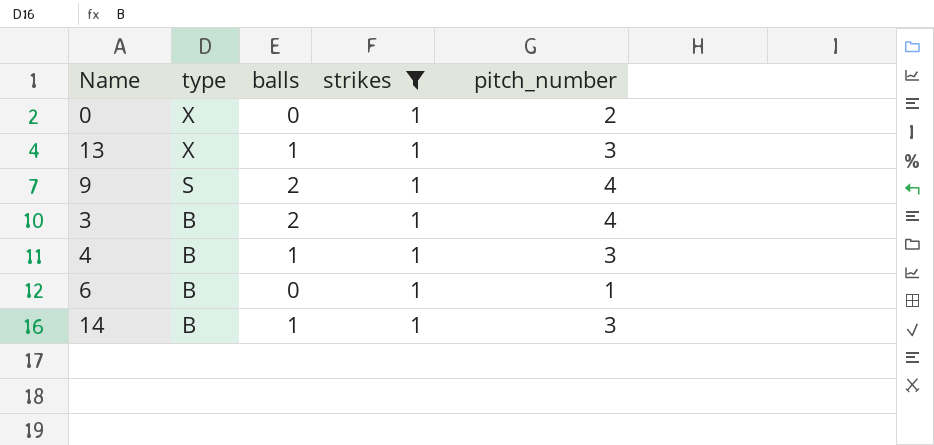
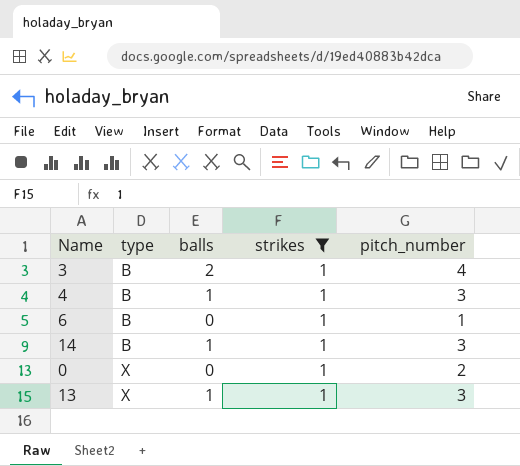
row order: type descending -> type ascending
row 9: S | 2 | 1 | 4 -> none

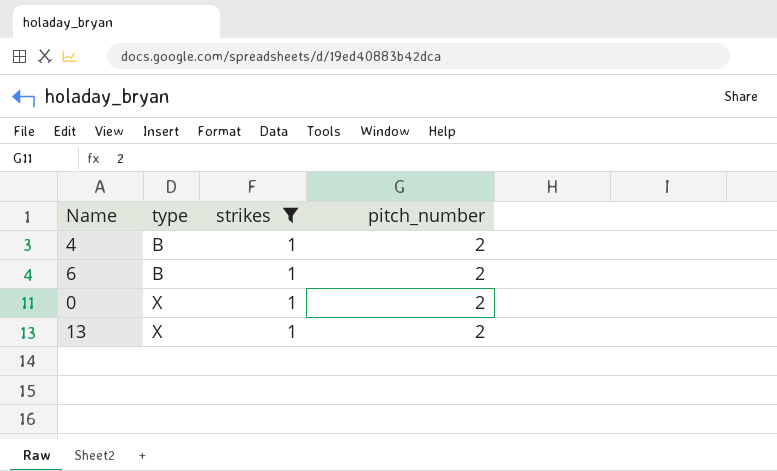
column balls | position: 3 -> none
row 3: B | 2 | 1 | 4 -> none
row 14: B | 1 | 1 | 3 -> none
4 | pitch_number: 3 -> 2
6 | pitch_number: 1 -> 2
13 | pitch_number: 3 -> 2

